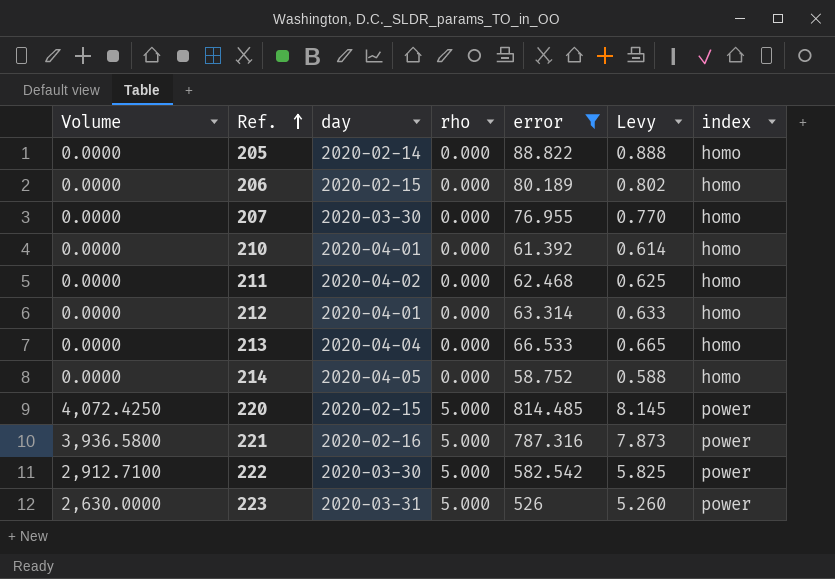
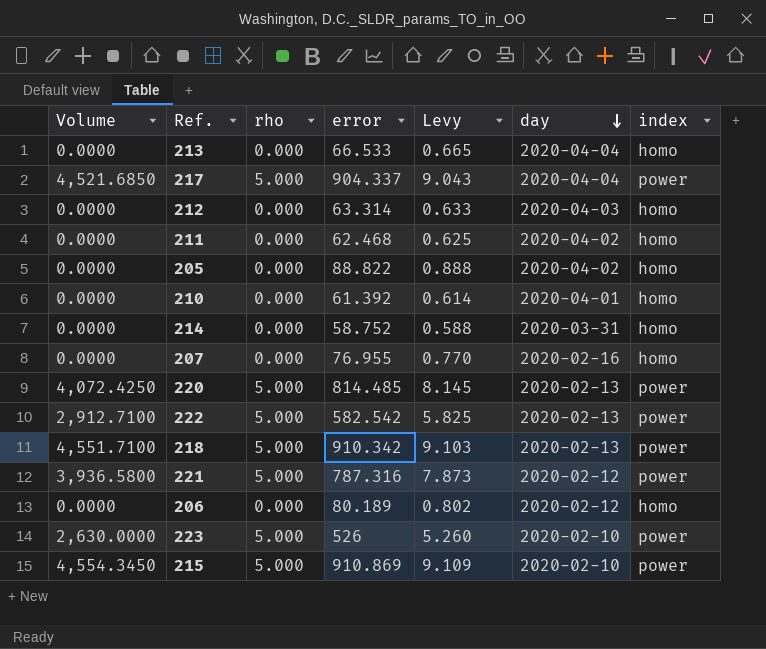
filter: error <= 814.485 -> none
row order: Ref. ascending -> day descending
column day | position: 3 -> 6
212 | day: 2020-04-01 -> 2020-04-03
205 | day: 2020-02-14 -> 2020-04-02
214 | day: 2020-04-05 -> 2020-03-31
207 | day: 2020-03-30 -> 2020-02-16
220 | day: 2020-02-15 -> 2020-02-13
222 | day: 2020-03-30 -> 2020-02-13
221 | day: 2020-02-16 -> 2020-02-12
206 | day: 2020-02-15 -> 2020-02-12
223 | day: 2020-03-31 -> 2020-02-10

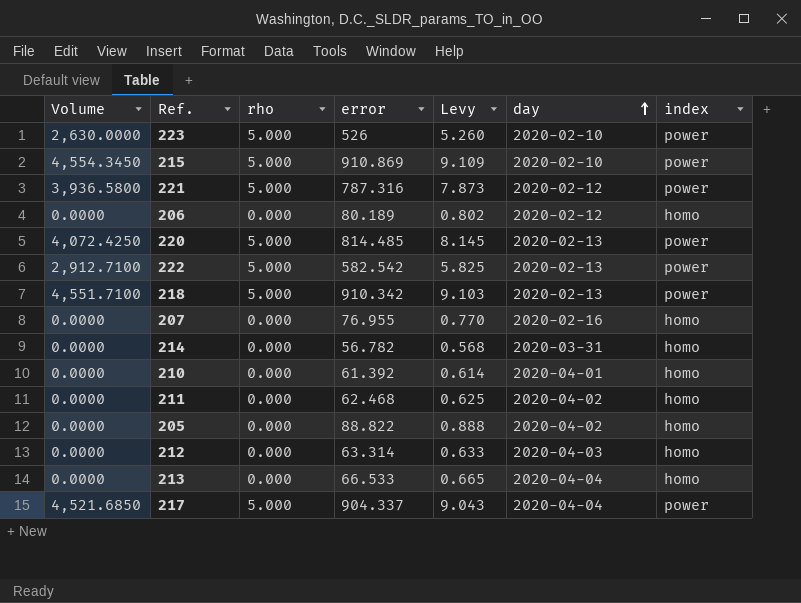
row order: day descending -> day ascending
214 | error: 58.752 -> 56.782
214 | Levy: 0.588 -> 0.568

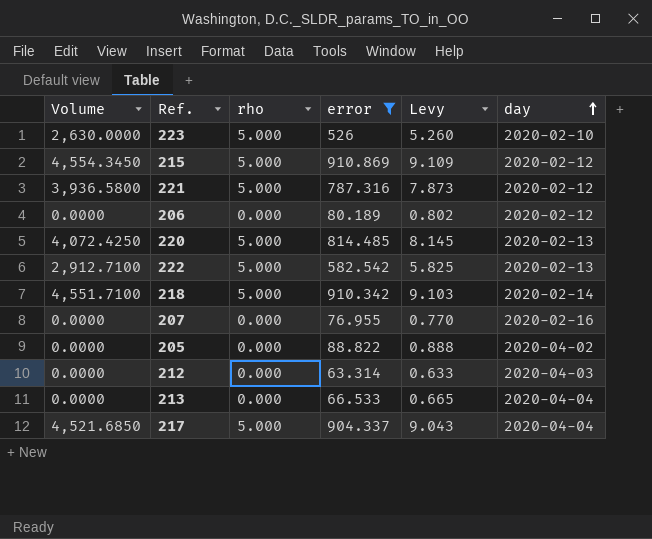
filter: none -> error >= 63.314
column index | position: 7 -> none
215 | day: 2020-02-10 -> 2020-02-12
218 | day: 2020-02-13 -> 2020-02-14

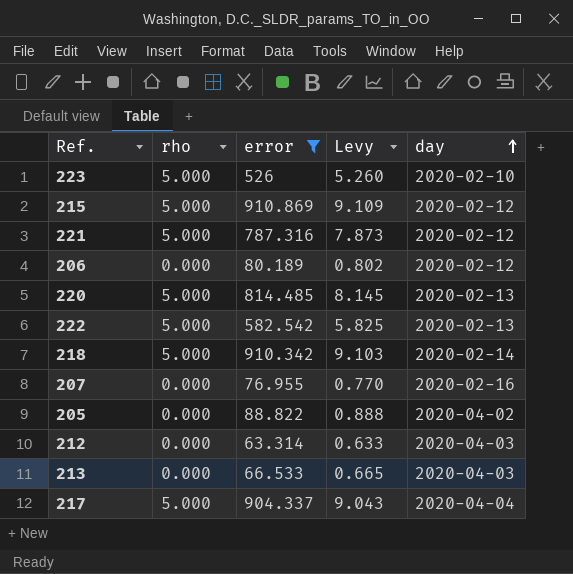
column Volume | formula: [rho] * [error] -> none
213 | day: 2020-04-04 -> 2020-04-03

